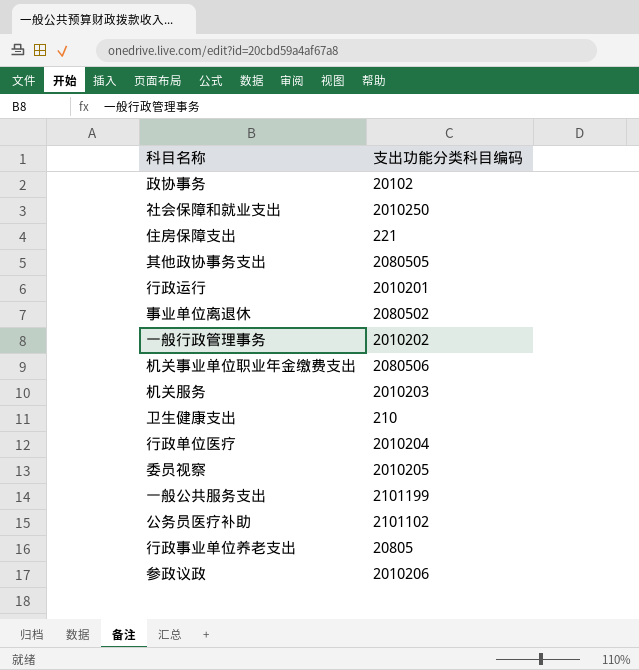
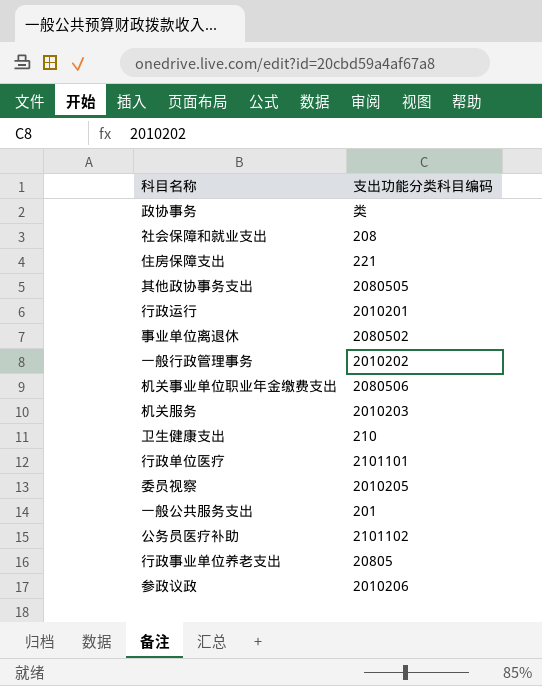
政协事务 | 支出功能分类科目编码: 20102 -> 类
社会保障和就业支出 | 支出功能分类科目编码: 2010250 -> 208
行政单位医疗 | 支出功能分类科目编码: 2010204 -> 2101101
一般公共服务支出 | 支出功能分类科目编码: 2101199 -> 201

